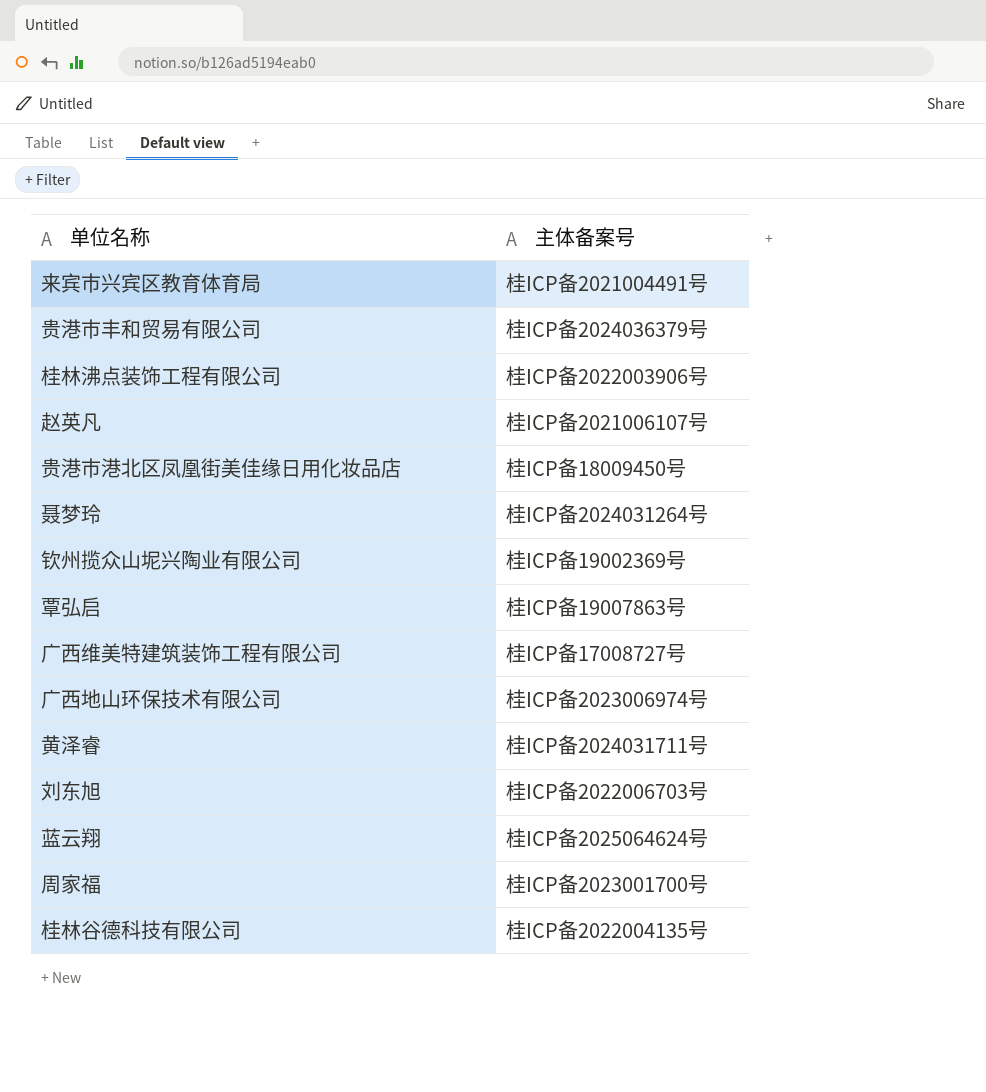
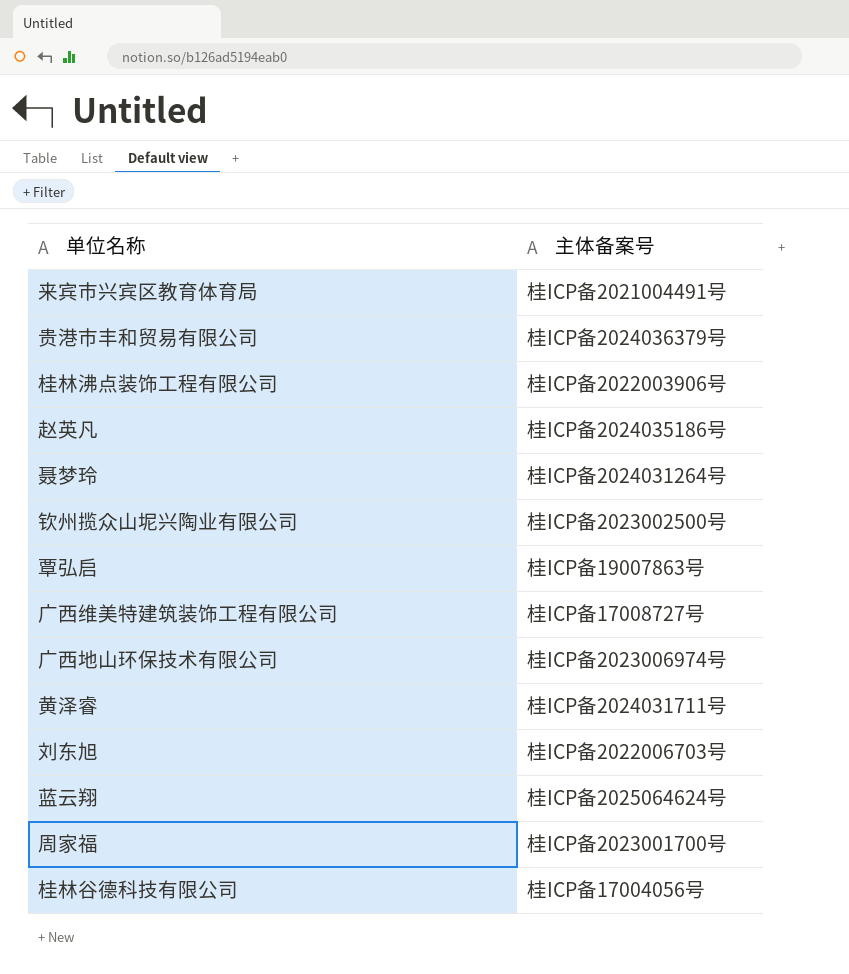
row 贵港市港北区凤凰街美佳缘日用化妆品店: 桂ICP备18009450号 -> none
赵英凡 | 主体备案号: 桂ICP备2021006107号 -> 桂ICP备2024035186号
钦州揽众山坭兴陶业有限公司 | 主体备案号: 桂ICP备19002369号 -> 桂ICP备2023002500号
桂林谷德科技有限公司 | 主体备案号: 桂ICP备2022004135号 -> 桂ICP备17004056号

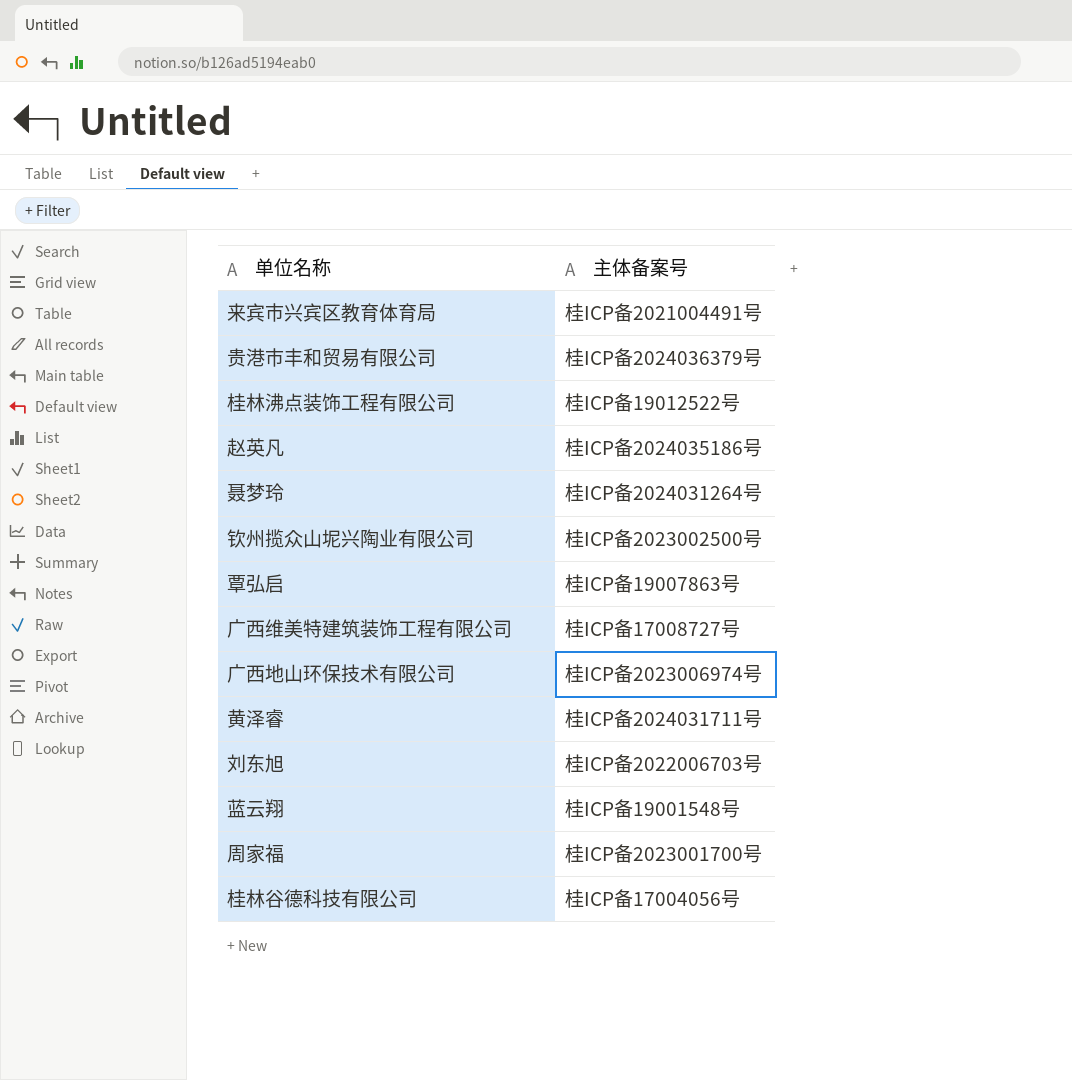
桂林沸点装饰工程有限公司 | 主体备案号: 桂ICP备2022003906号 -> 桂ICP备19012522号
蓝云翔 | 主体备案号: 桂ICP备2025064624号 -> 桂ICP备19001548号

